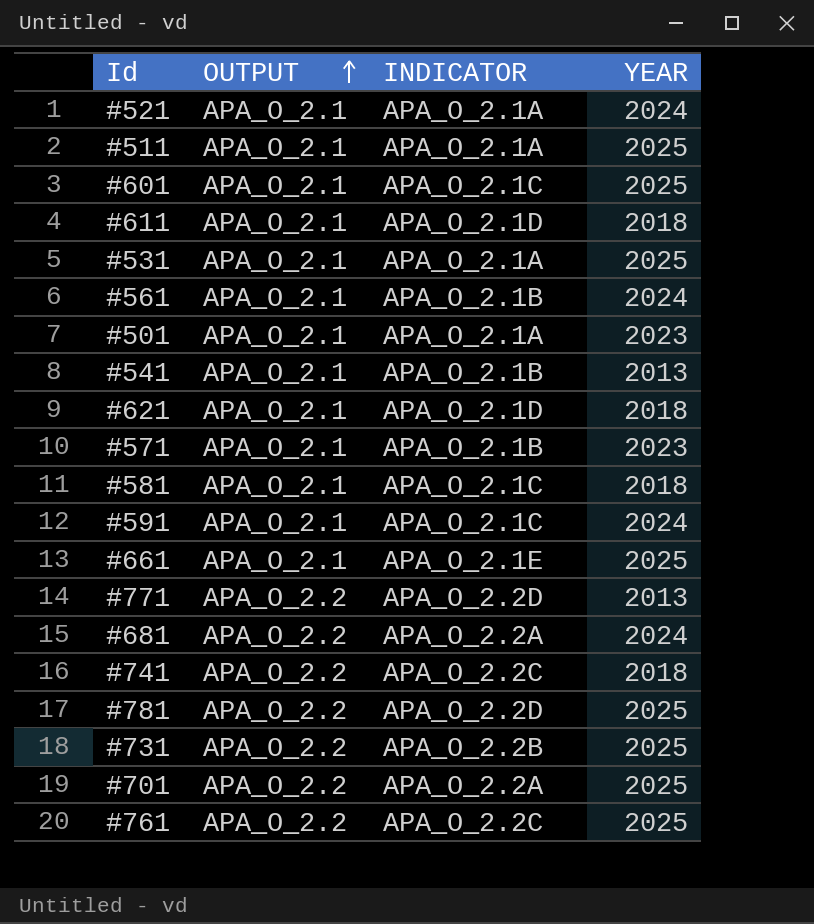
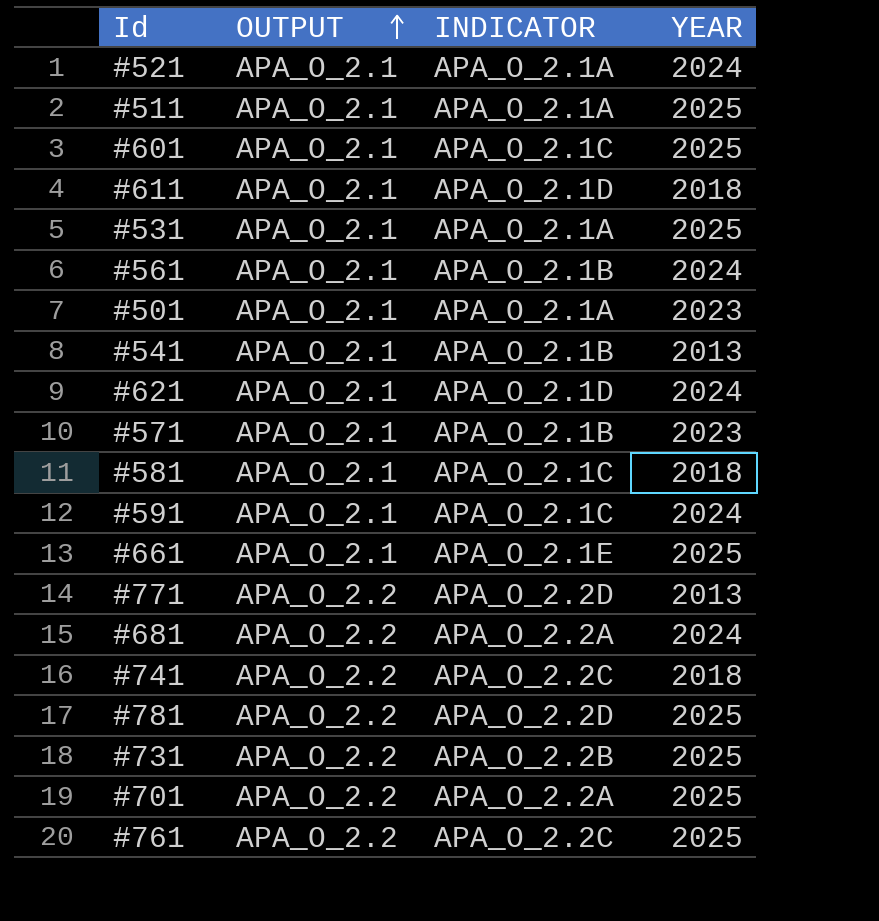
#621 | YEAR: 2018 -> 2024

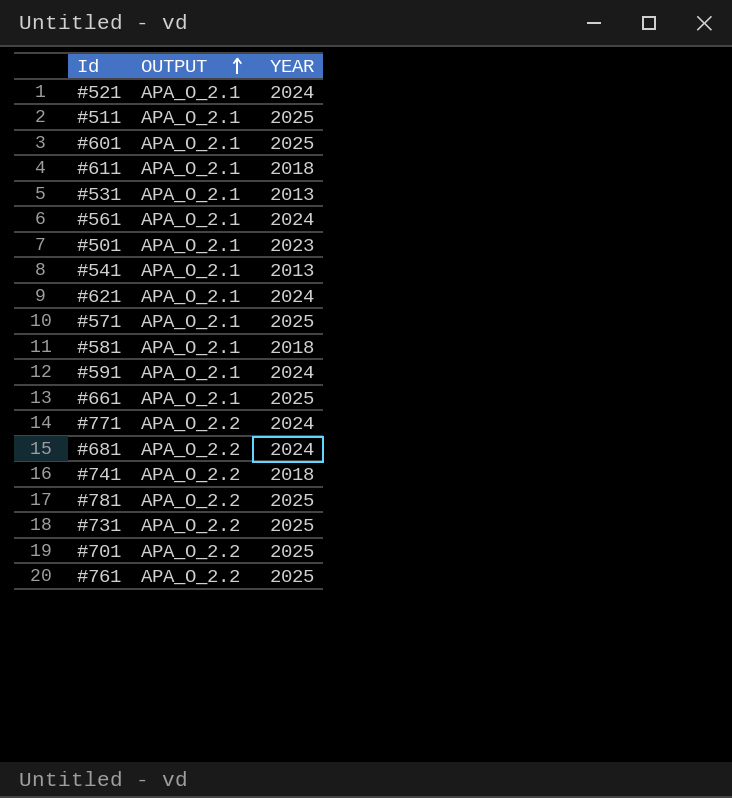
column INDICATOR | position: 3 -> none
#531 | YEAR: 2025 -> 2013
#571 | YEAR: 2023 -> 2025
#771 | YEAR: 2013 -> 2024

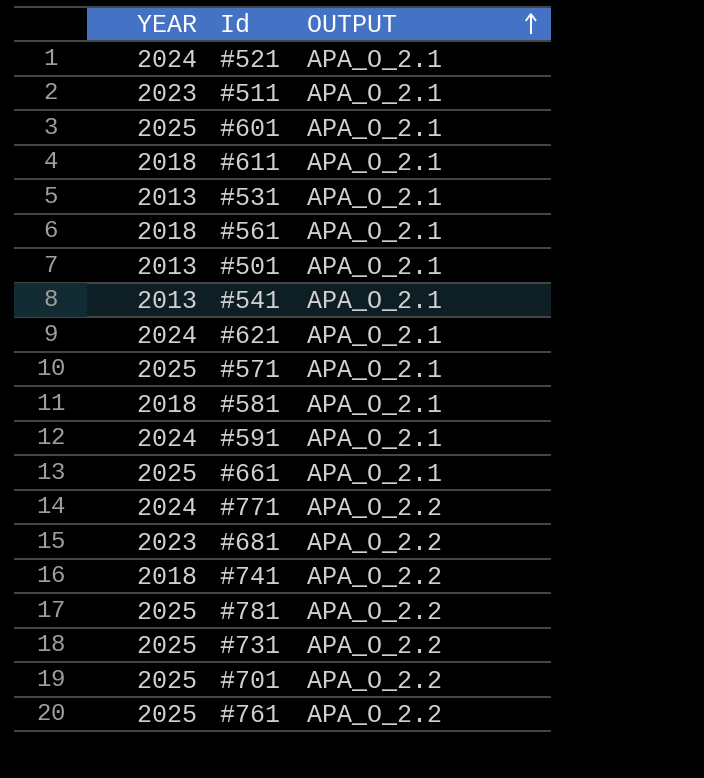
column YEAR | position: 3 -> 1
#511 | YEAR: 2025 -> 2023
#561 | YEAR: 2024 -> 2018
#501 | YEAR: 2023 -> 2013
#681 | YEAR: 2024 -> 2023

